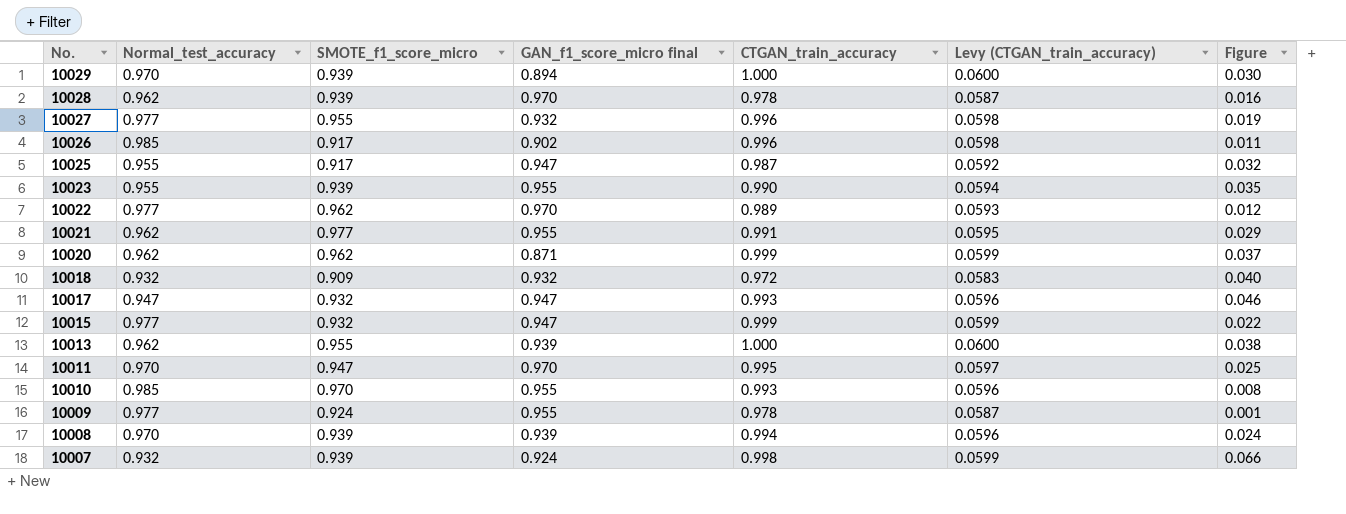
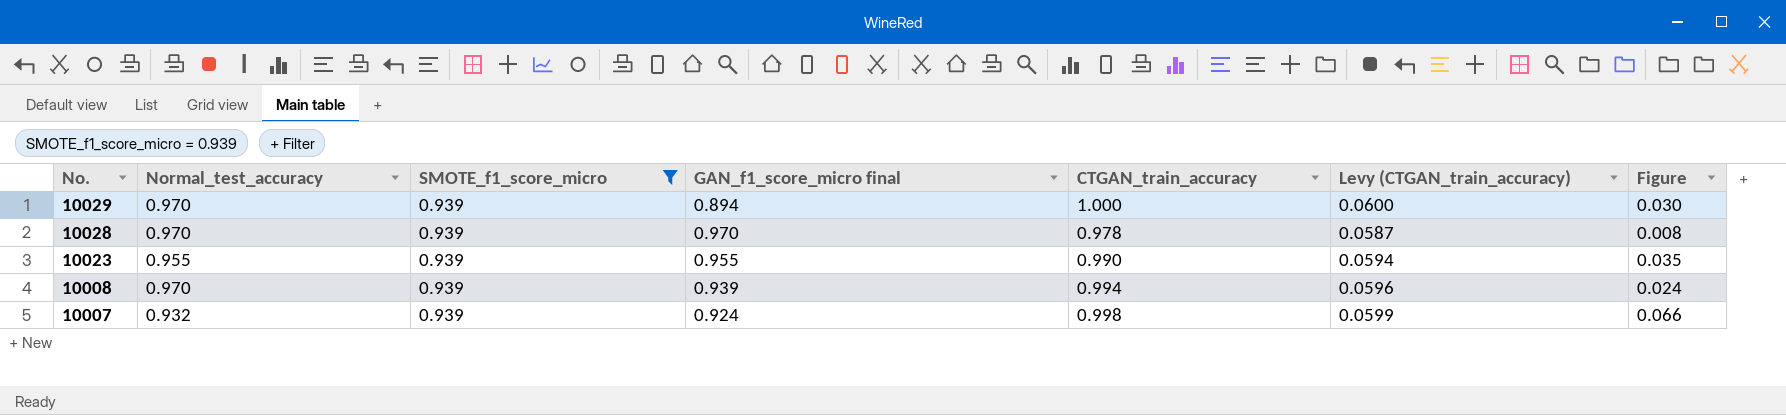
filter: none -> SMOTE_f1_score_micro = 0.939
10028 | Normal_test_accuracy: 0.962 -> 0.970
10028 | Figure: 0.016 -> 0.008

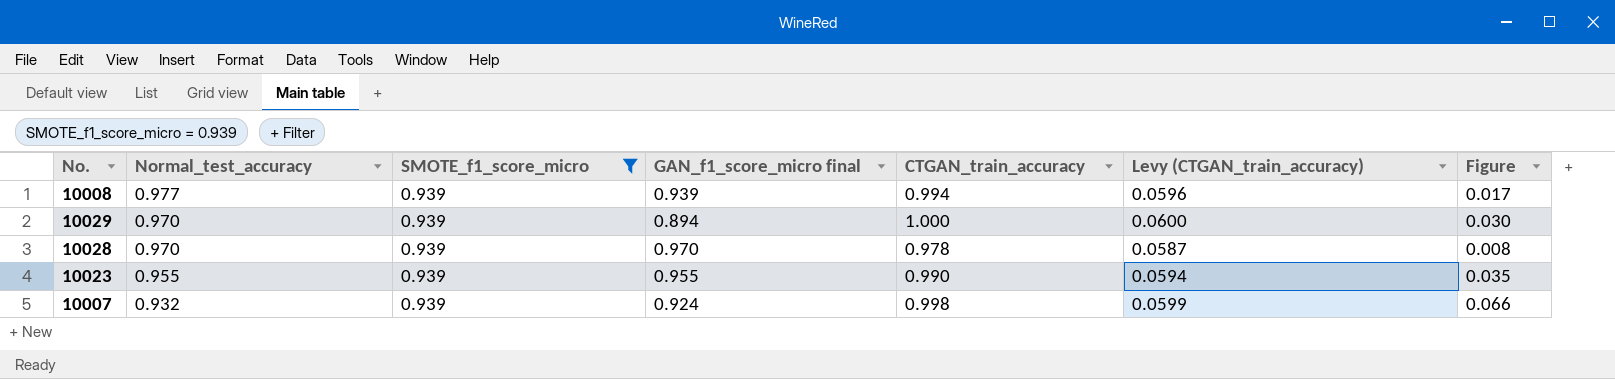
row order: No. descending -> Normal_test_accuracy descending
10008 | Normal_test_accuracy: 0.970 -> 0.977
10008 | Figure: 0.024 -> 0.017

